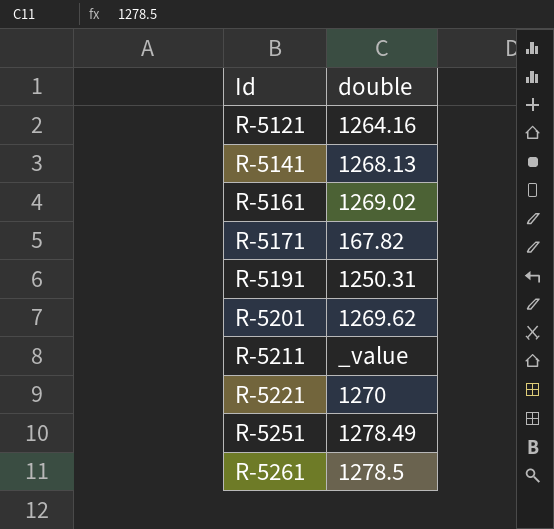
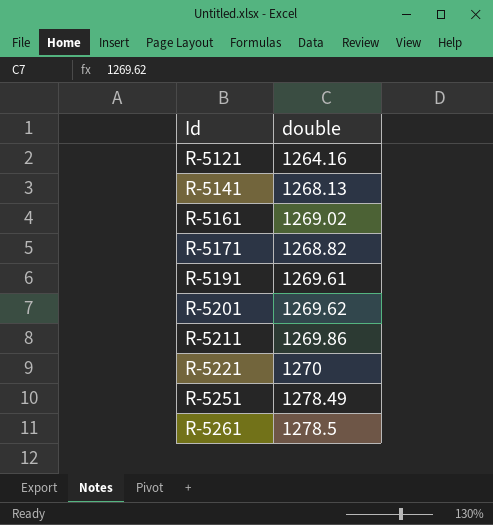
R-5171 | double: 167.82 -> 1268.82
R-5191 | double: 1250.31 -> 1269.61
R-5211 | double: _value -> 1269.86

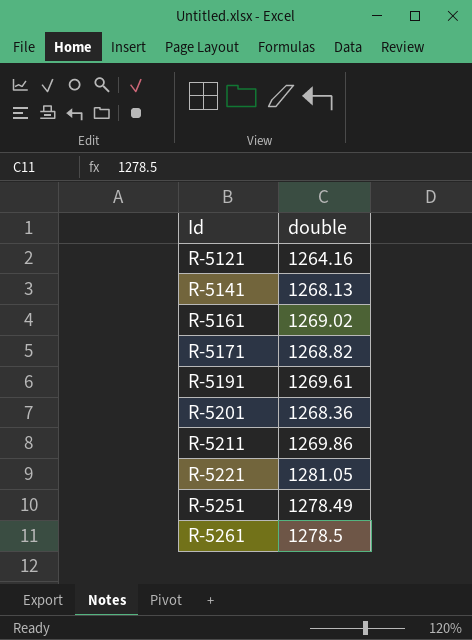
R-5201 | double: 1269.62 -> 1268.36
R-5221 | double: 1270 -> 1281.05

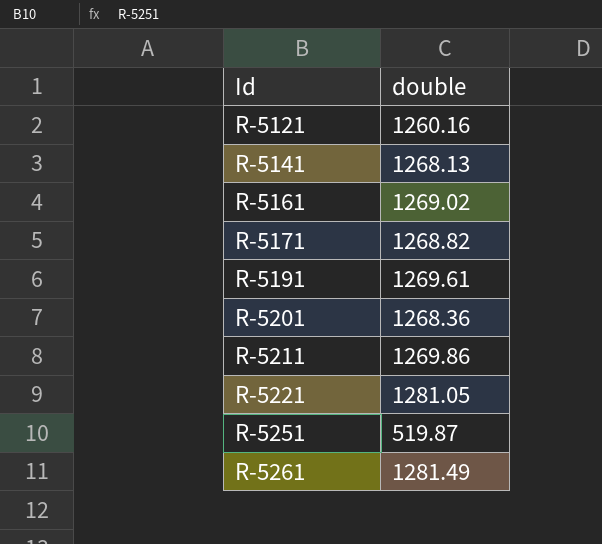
R-5121 | double: 1264.16 -> 1260.16
R-5251 | double: 1278.49 -> 519.87
R-5261 | double: 1278.5 -> 1281.49

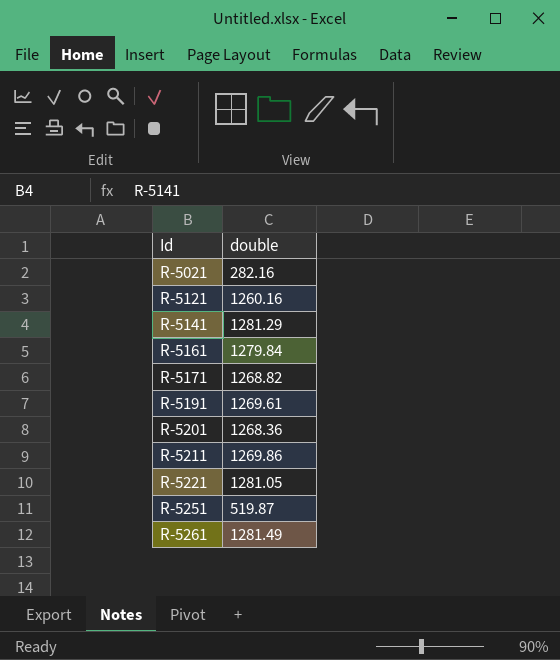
row R-5021: none -> 282.16
R-5141 | double: 1268.13 -> 1281.29
R-5161 | double: 1269.02 -> 1279.84

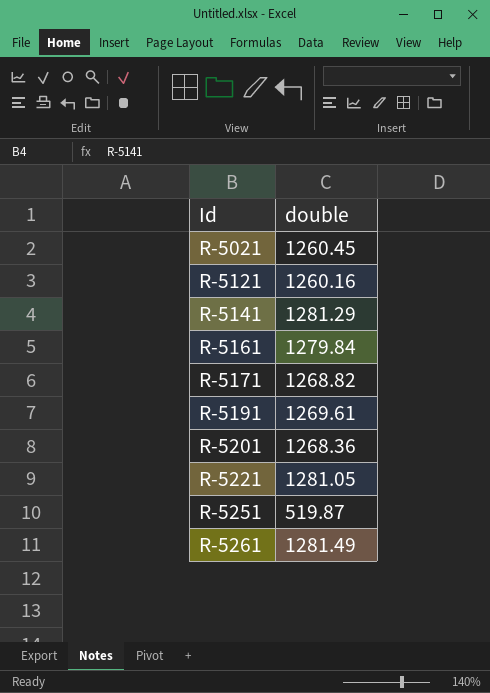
row R-5211: 1269.86 -> none
R-5021 | double: 282.16 -> 1260.45

